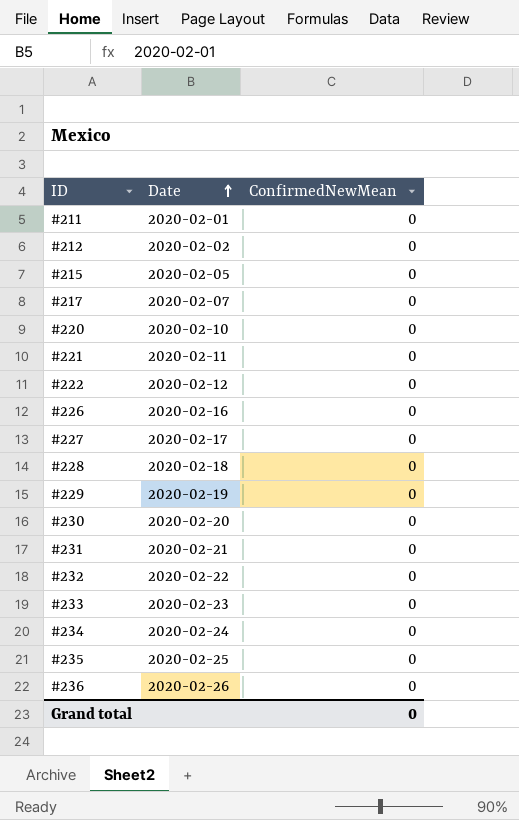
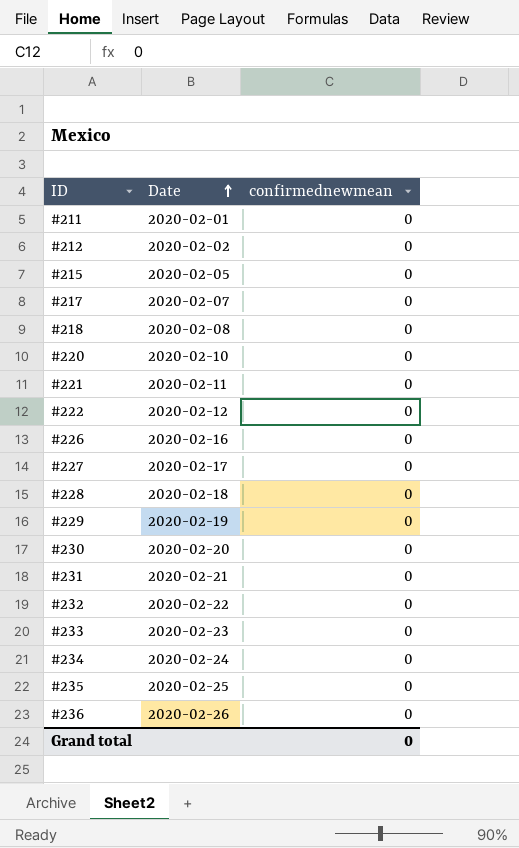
column name: ConfirmedNewMean -> confirmednewmean
row #218: none -> 2020-02-08 | 0

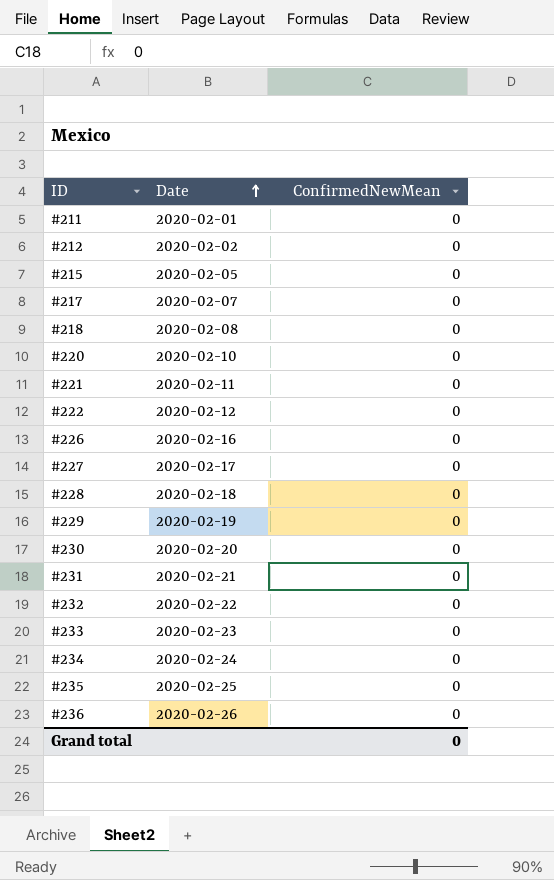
column name: confirmednewmean -> ConfirmedNewMean

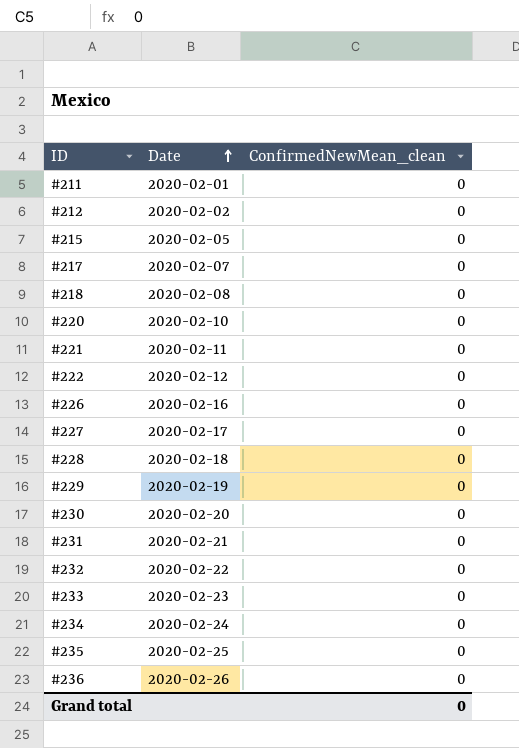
column name: ConfirmedNewMean -> ConfirmedNewMean_clean

